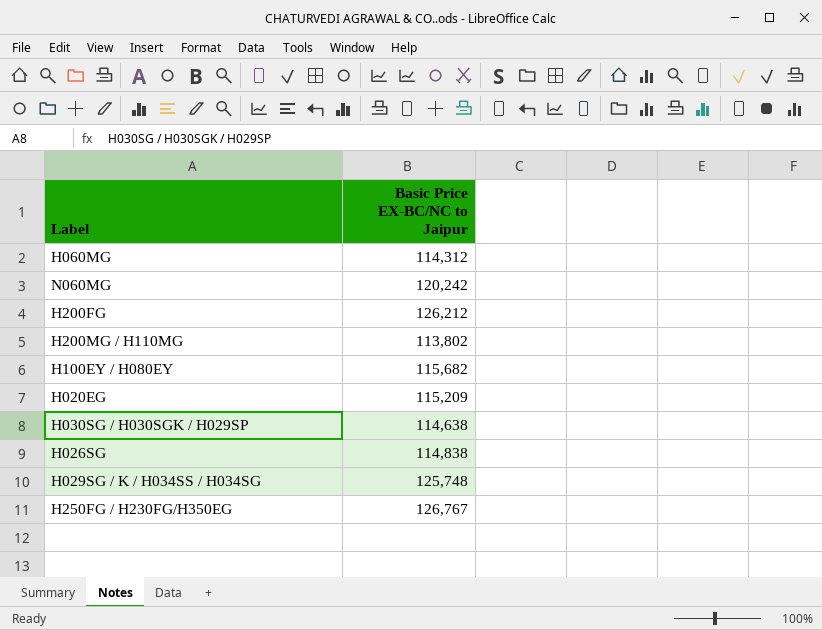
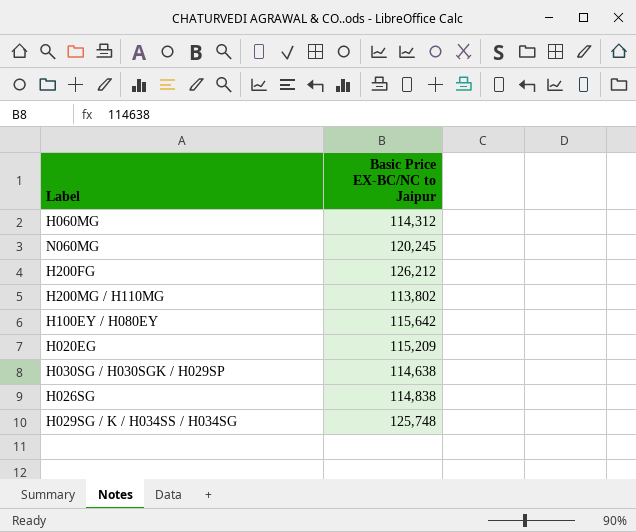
row H250FG / H230FG/H350EG: 126,767 -> none
N060MG | Basic Price EX-BC/NC to Jaipur: 120,242 -> 120,245
H100EY / H080EY | Basic Price EX-BC/NC to Jaipur: 115,682 -> 115,642

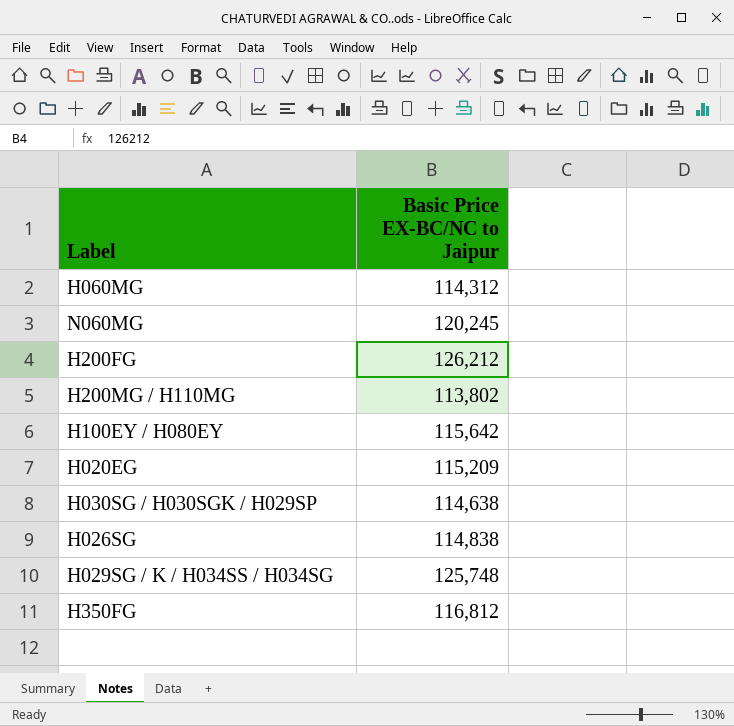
row H350FG: none -> 116,812

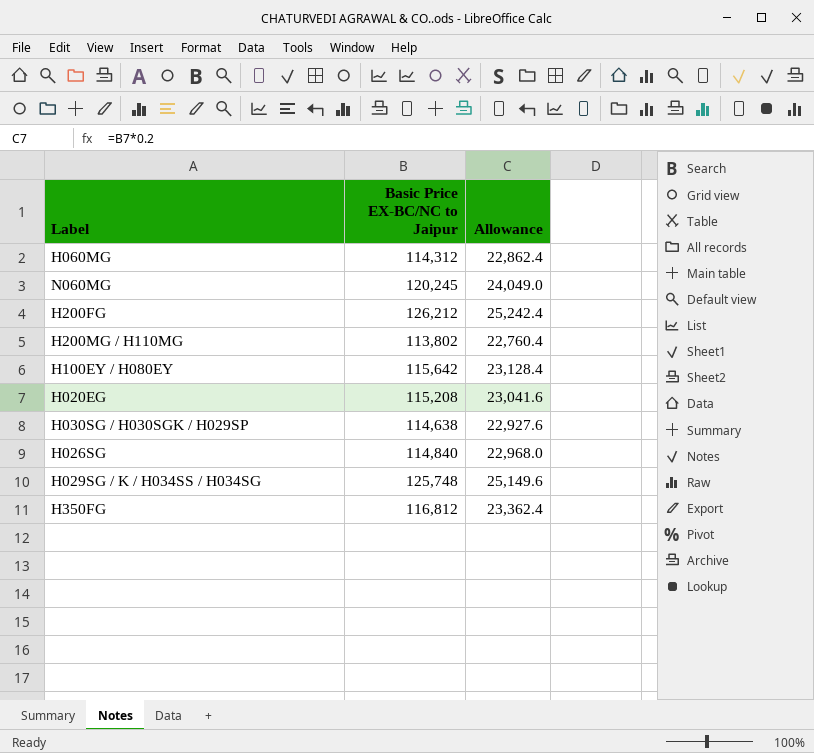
column Allowance | formula: none -> [Basic Price EX-BC/NC to Jaipur] * 0.2
H020EG | Basic Price EX-BC/NC to Jaipur: 115,209 -> 115,208
H026SG | Basic Price EX-BC/NC to Jaipur: 114,838 -> 114,840

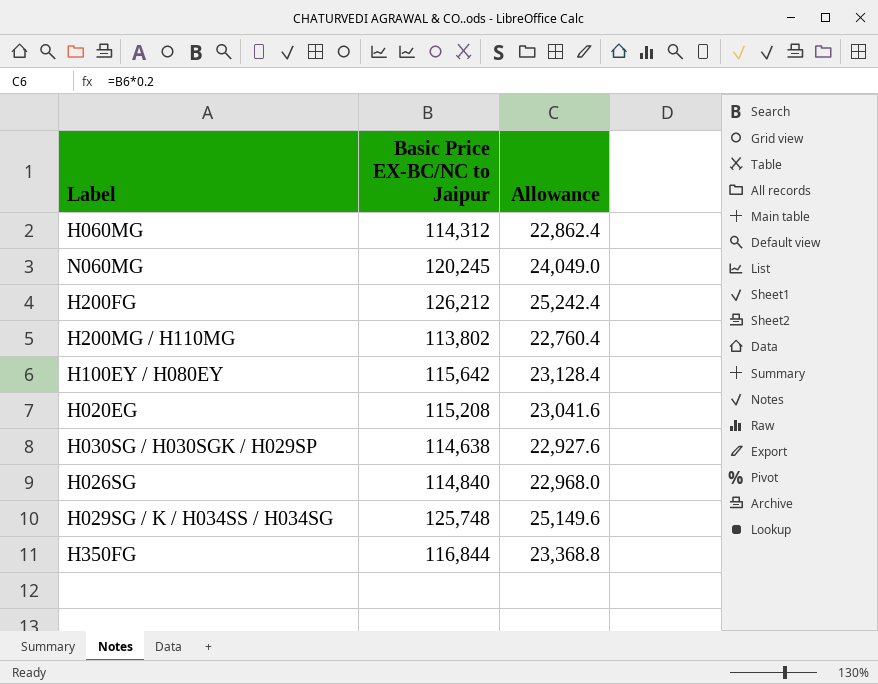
H350FG | Basic Price EX-BC/NC to Jaipur: 116,812 -> 116,844
H350FG | Allowance: 23,362.4 -> 23,368.8

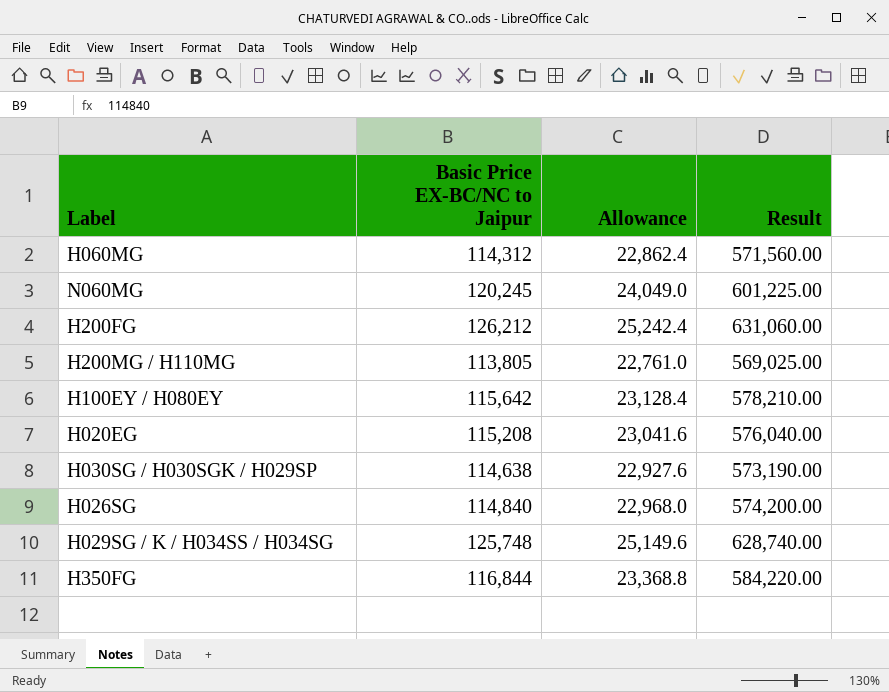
column Result | formula: none -> [Basic Price EX-BC/NC to Jaipur] * 5
H200MG / H110MG | Basic Price EX-BC/NC to Jaipur: 113,802 -> 113,805
H200MG / H110MG | Allowance: 22,760.4 -> 22,761.0

